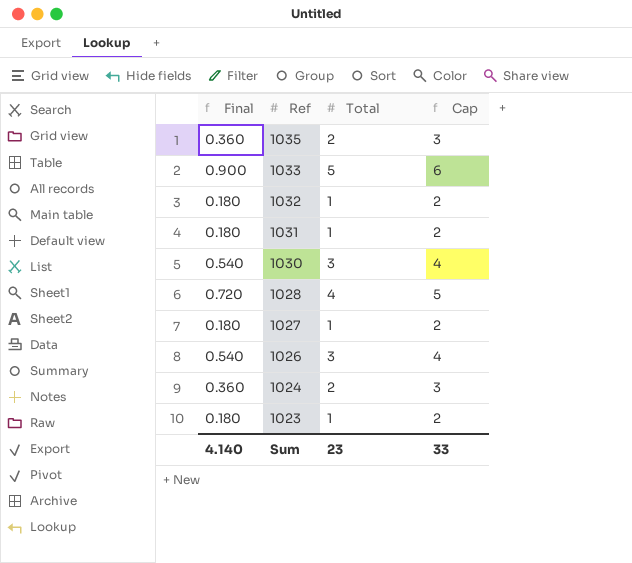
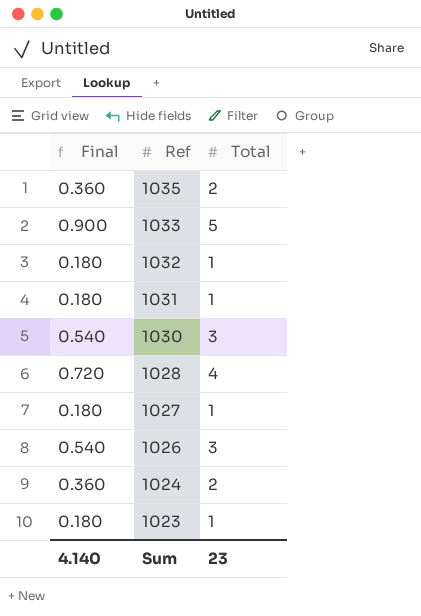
column Cap | formula: [Total] + 1 -> none

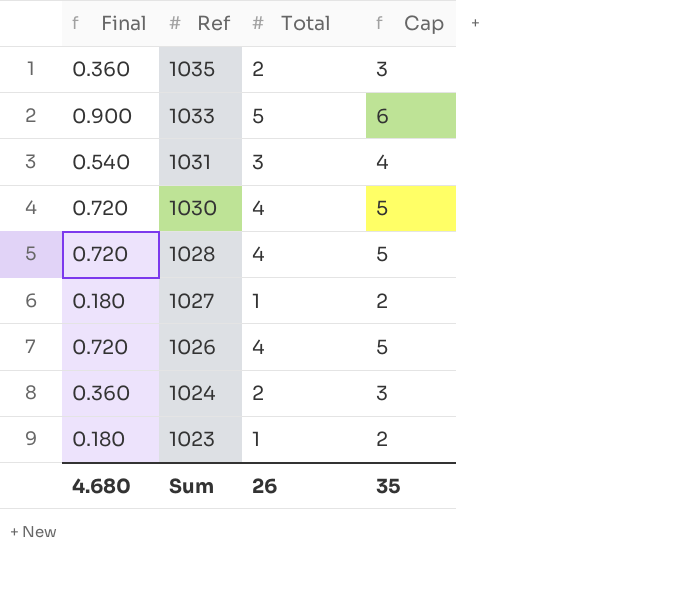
column Cap | formula: none -> [Total] + 1
row 1032: 0.180 | 1 -> none
1031 | Final: 0.180 -> 0.540
1031 | Total: 1 -> 3
1030 | Final: 0.540 -> 0.720
1030 | Total: 3 -> 4
1026 | Final: 0.540 -> 0.720
1026 | Total: 3 -> 4
Sum | Final: 4.140 -> 4.680
Sum | Total: 23 -> 26

